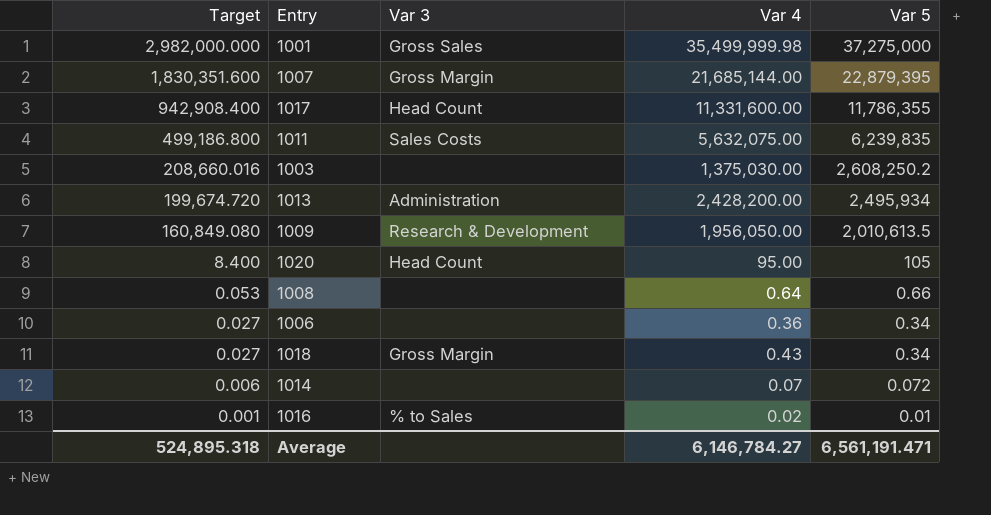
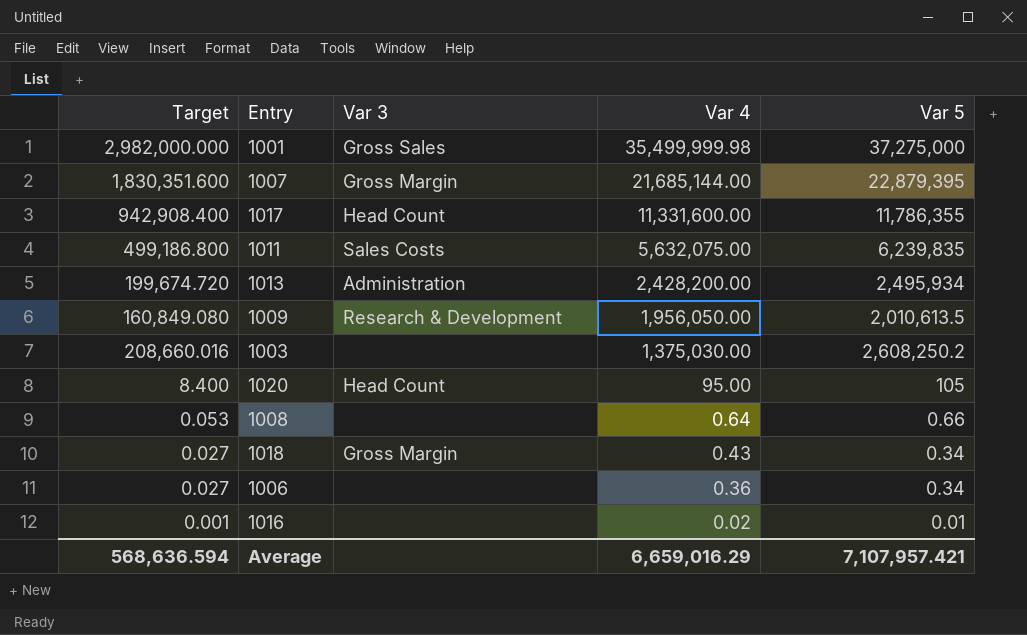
row order: Target descending -> Var 4 descending
row 1014: 0.006 | none | 0.07 | 0.072 -> none
1016 | Var 3: % to Sales -> none
Average | Target: 524,895.318 -> 568,636.594
Average | Var 4: 6,146,784.27 -> 6,659,016.29
Average | Var 5: 6,561,191.471 -> 7,107,957.421

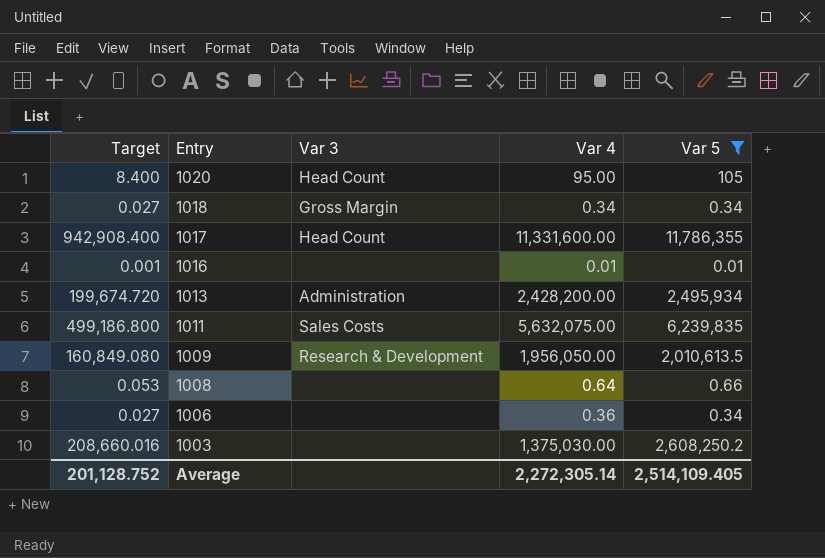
filter: none -> Var 5 <= 11,786,355
row order: Var 4 descending -> Entry descending
1018 | Var 4: 0.43 -> 0.34
1016 | Var 4: 0.02 -> 0.01
Average | Target: 568,636.594 -> 201,128.752
Average | Var 4: 6,659,016.29 -> 2,272,305.14
Average | Var 5: 7,107,957.421 -> 2,514,109.405

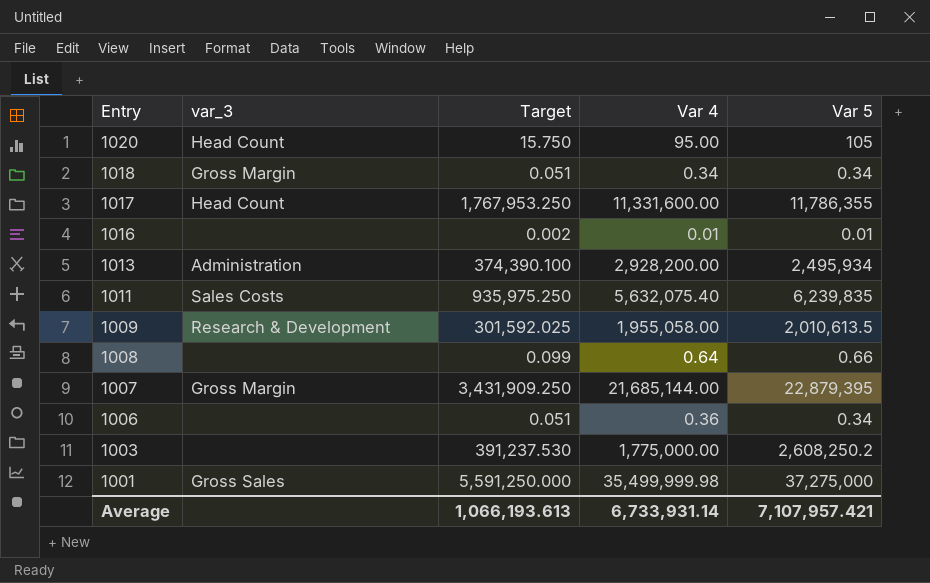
filter: Var 5 <= 11,786,355 -> none
column name: Var 3 -> var_3
column Target | formula: [Var 5] * 0.08 -> [Var 5] * 0.15
column Target | position: 1 -> 3
1013 | Var 4: 2,428,200.00 -> 2,928,200.00
1011 | Var 4: 5,632,075.00 -> 5,632,075.40
1009 | Var 4: 1,956,050.00 -> 1,955,058.00
1003 | Var 4: 1,375,030.00 -> 1,775,000.00
Average | Target: 201,128.752 -> 1,066,193.613
Average | Var 4: 2,272,305.14 -> 6,733,931.14
Average | Var 5: 2,514,109.405 -> 7,107,957.421

